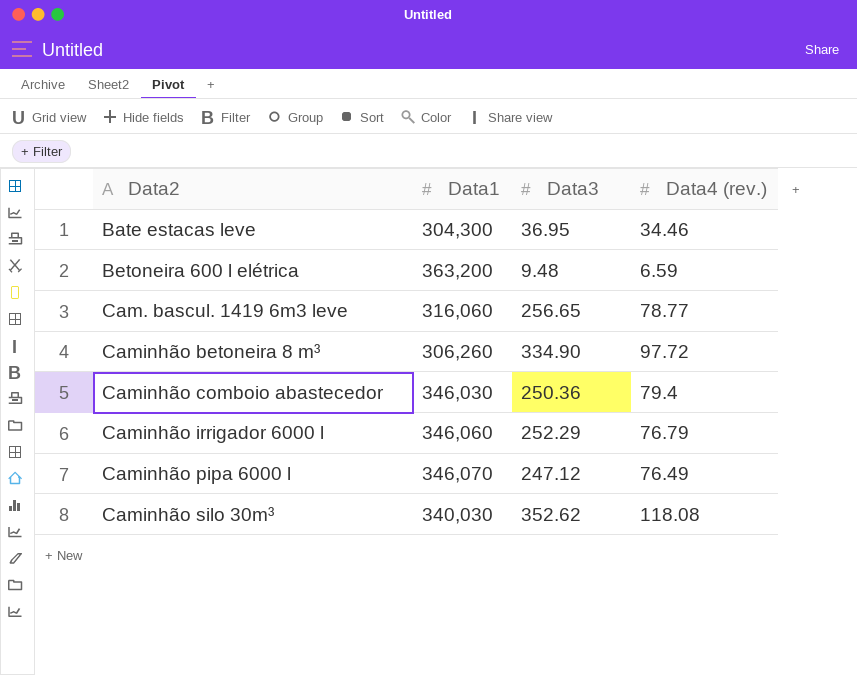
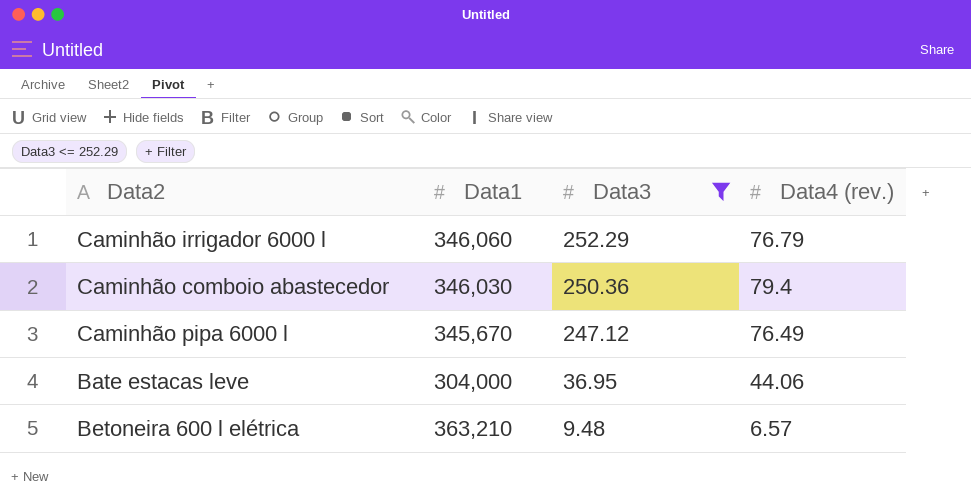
filter: none -> Data3 <= 252.29
row order: Data2 ascending -> Data3 descending
Caminhão pipa 6000 l | Data1: 346,070 -> 345,670
Bate estacas leve | Data1: 304,300 -> 304,000
Bate estacas leve | Data4 (rev.): 34.46 -> 44.06
Betoneira 600 l elétrica | Data1: 363,200 -> 363,210
Betoneira 600 l elétrica | Data4 (rev.): 6.59 -> 6.57

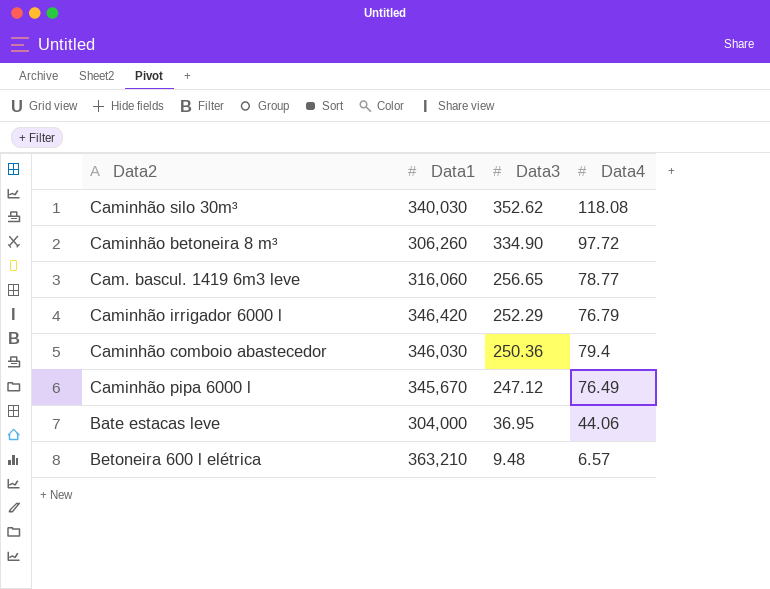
filter: Data3 <= 252.29 -> none
column name: Data4 (rev.) -> Data4
Caminhão irrigador 6000 l | Data1: 346,060 -> 346,420

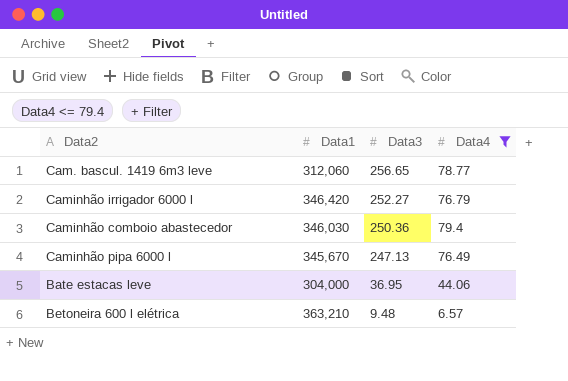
filter: none -> Data4 <= 79.4
Cam. bascul. 1419 6m3 leve | Data1: 316,060 -> 312,060
Caminhão irrigador 6000 l | Data3: 252.29 -> 252.27
Caminhão pipa 6000 l | Data3: 247.12 -> 247.13

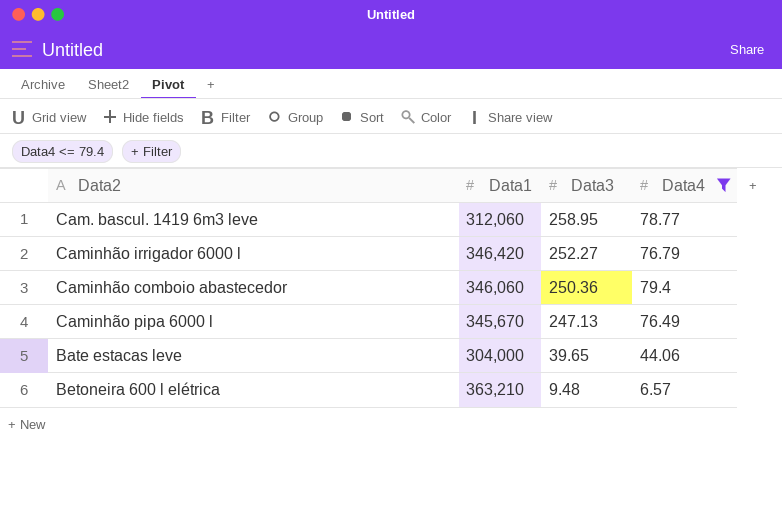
Cam. bascul. 1419 6m3 leve | Data3: 256.65 -> 258.95
Caminhão comboio abastecedor | Data1: 346,030 -> 346,060
Bate estacas leve | Data3: 36.95 -> 39.65

